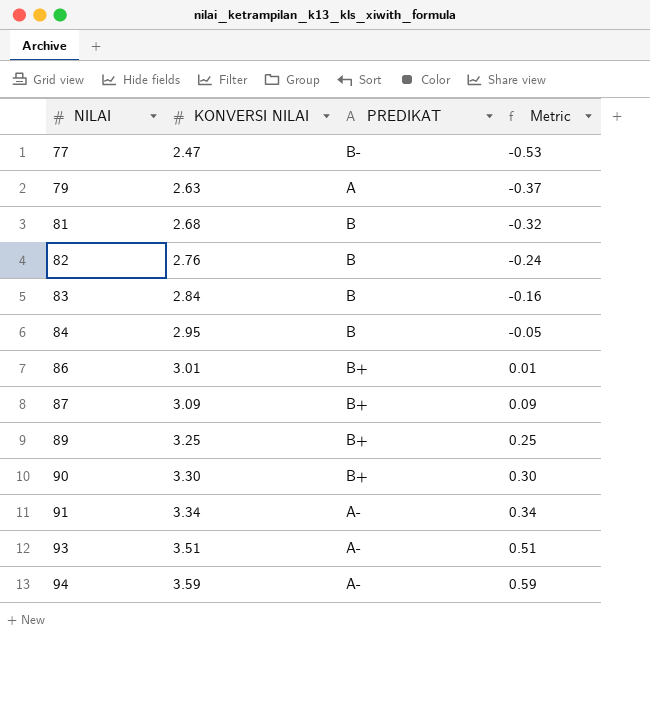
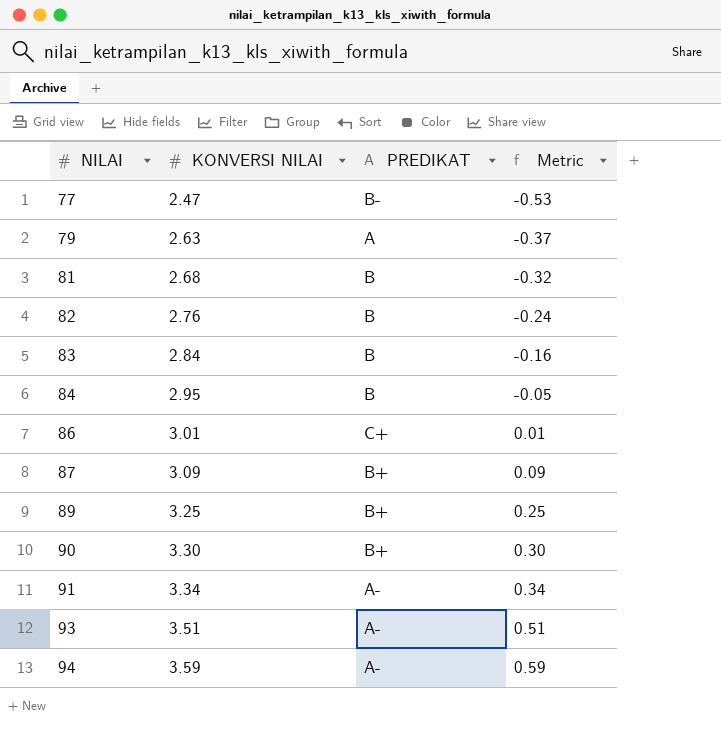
86 | PREDIKAT: B+ -> C+

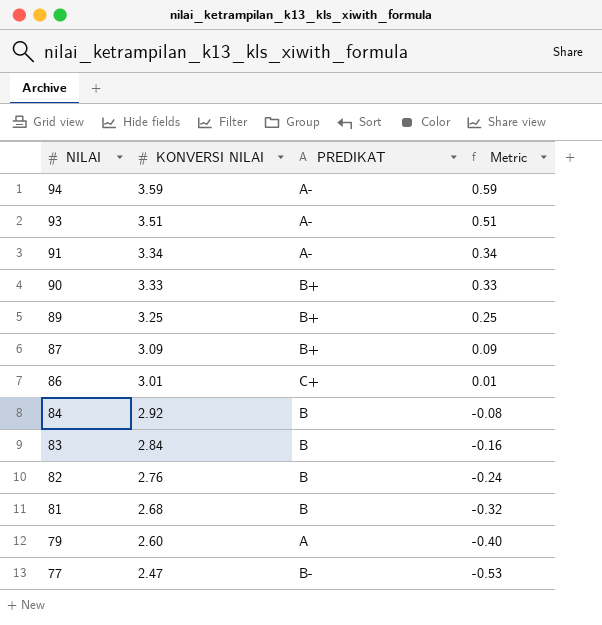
row order: NILAI ascending -> NILAI descending
90 | KONVERSI NILAI: 3.30 -> 3.33
90 | Metric: 0.30 -> 0.33
84 | KONVERSI NILAI: 2.95 -> 2.92
84 | Metric: -0.05 -> -0.08
79 | KONVERSI NILAI: 2.63 -> 2.60
79 | Metric: -0.37 -> -0.40

